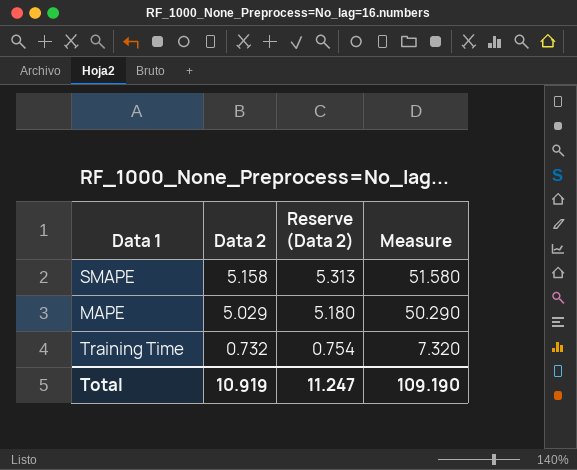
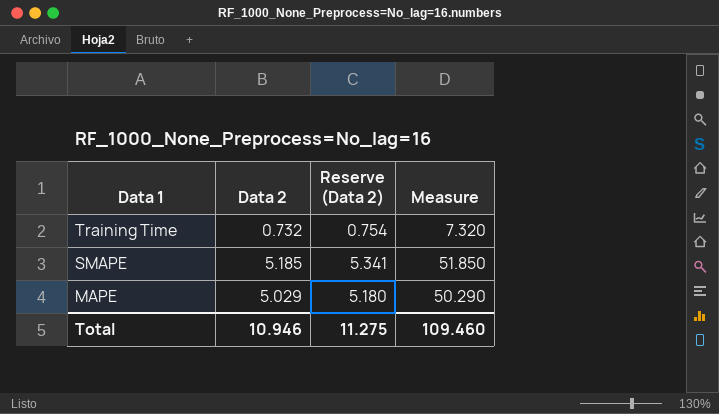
row order: Data 2 descending -> Data 1 descending
SMAPE | Data 2: 5.158 -> 5.185
SMAPE | Reserve (Data 2): 5.313 -> 5.341
SMAPE | Measure: 51.580 -> 51.850
Total | Data 2: 10.919 -> 10.946
Total | Reserve (Data 2): 11.247 -> 11.275
Total | Measure: 109.190 -> 109.460

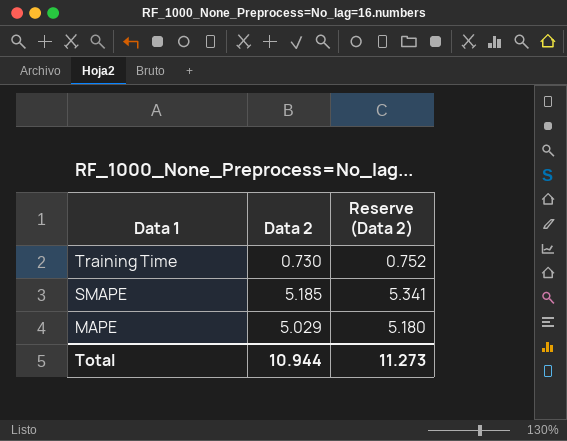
column Measure | formula: [Data 2] * 10 -> none
Training Time | Data 2: 0.732 -> 0.730
Training Time | Reserve (Data 2): 0.754 -> 0.752
Total | Data 2: 10.946 -> 10.944
Total | Reserve (Data 2): 11.275 -> 11.273

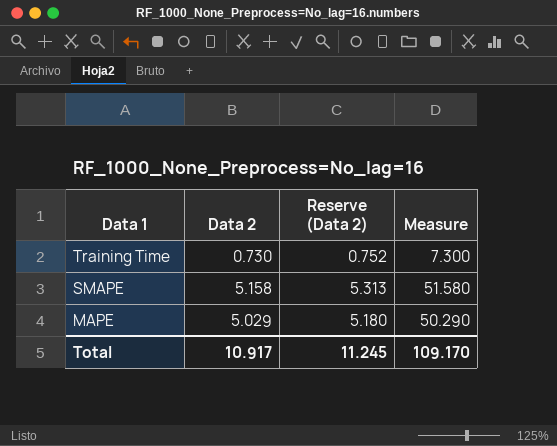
column Measure | formula: none -> [Data 2] * 10
SMAPE | Data 2: 5.185 -> 5.158
SMAPE | Reserve (Data 2): 5.341 -> 5.313
Total | Data 2: 10.944 -> 10.917
Total | Reserve (Data 2): 11.273 -> 11.245

